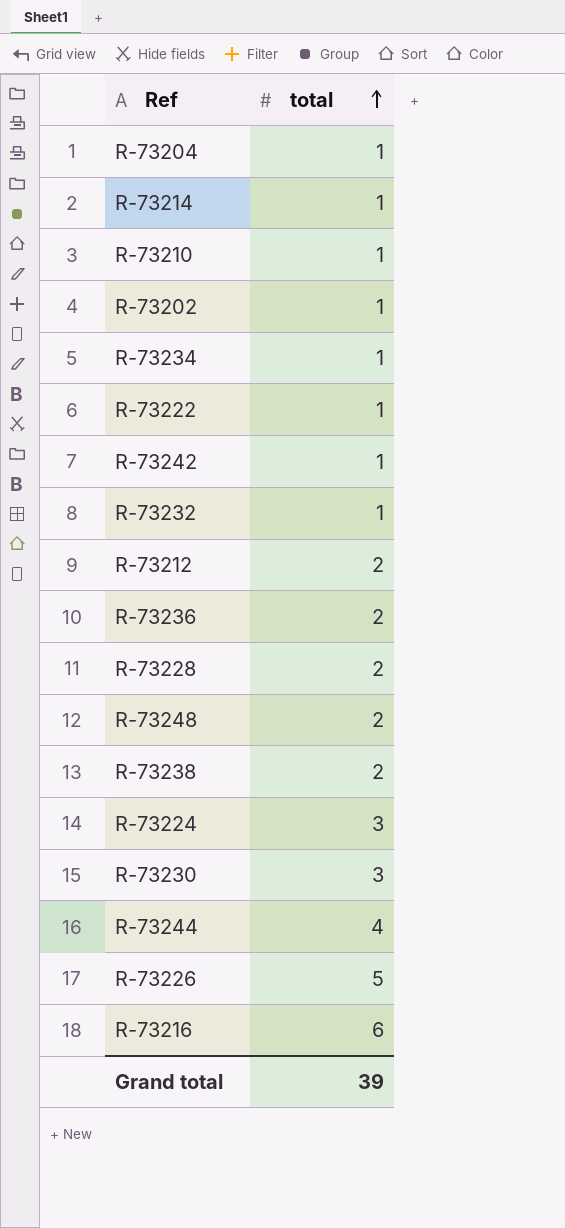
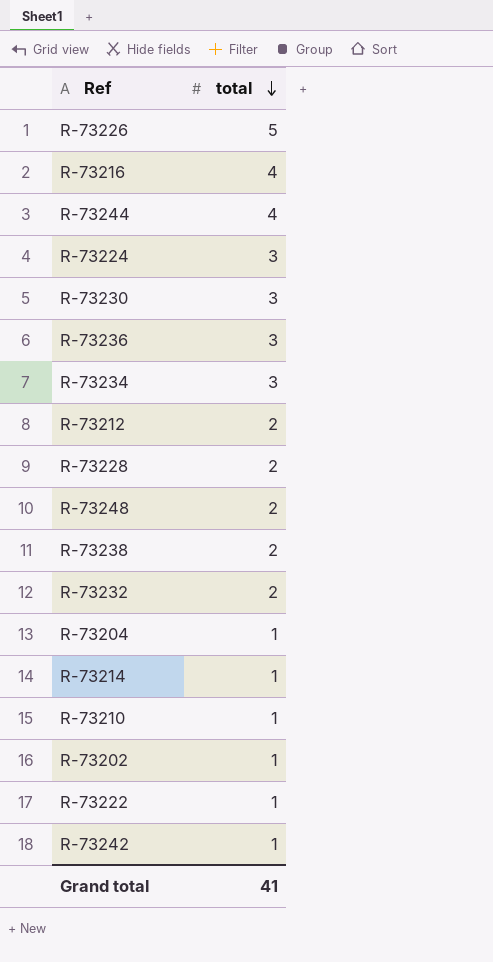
row order: total ascending -> total descending
R-73216 | total: 6 -> 4
R-73236 | total: 2 -> 3
R-73234 | total: 1 -> 3
R-73232 | total: 1 -> 2
Grand total | total: 39 -> 41

